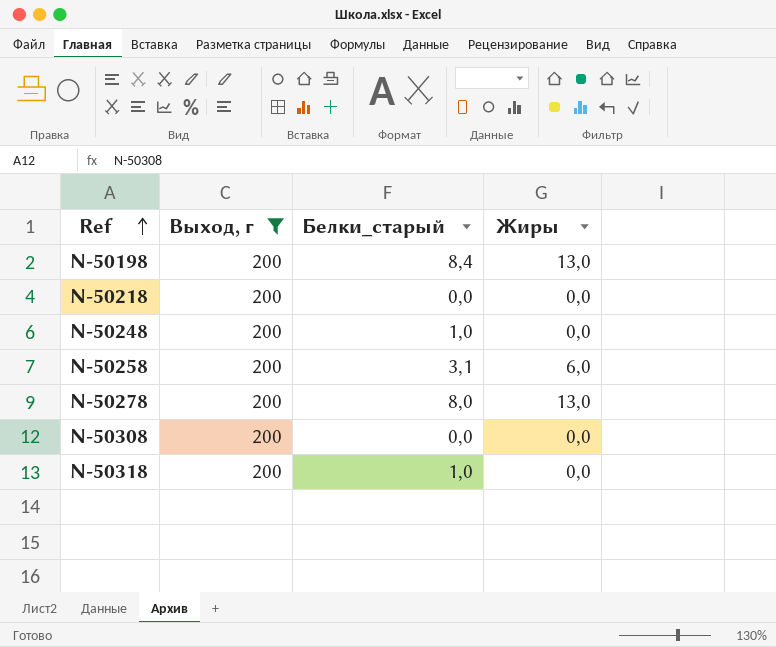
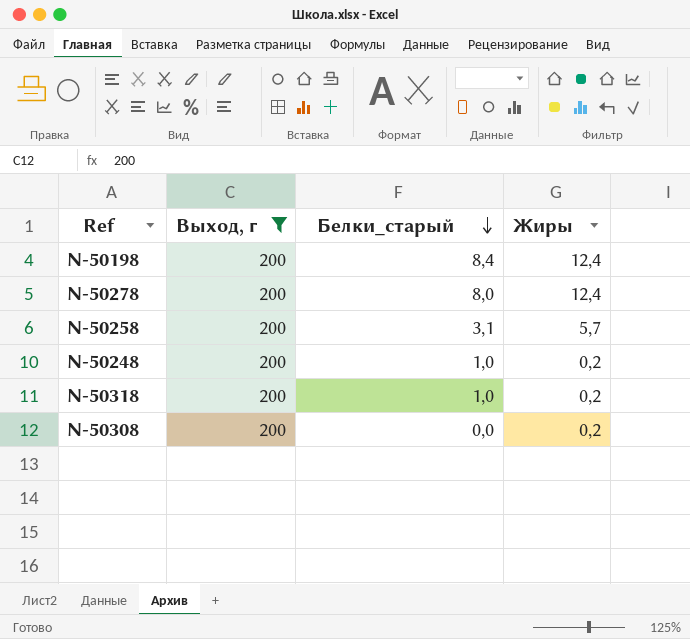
row order: Ref ascending -> Белки_старый descending
row N-50218: 200 | 0,0 | 0,0 -> none
N-50198 | Жиры: 13,0 -> 12,4
N-50278 | Жиры: 13,0 -> 12,4
N-50258 | Жиры: 6,0 -> 5,7
N-50248 | Жиры: 0,0 -> 0,2
N-50318 | Жиры: 0,0 -> 0,2
N-50308 | Жиры: 0,0 -> 0,2

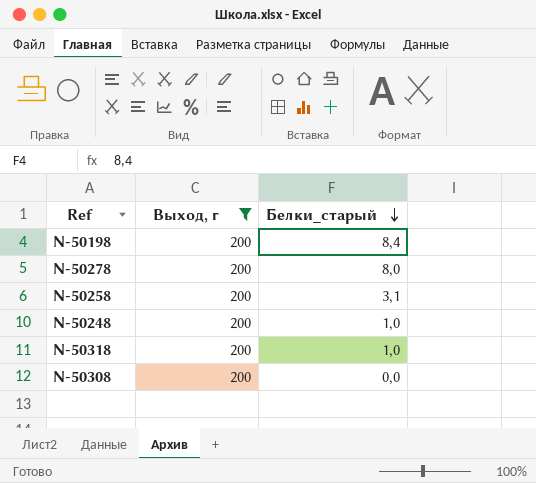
column Жиры | position: 4 -> none

